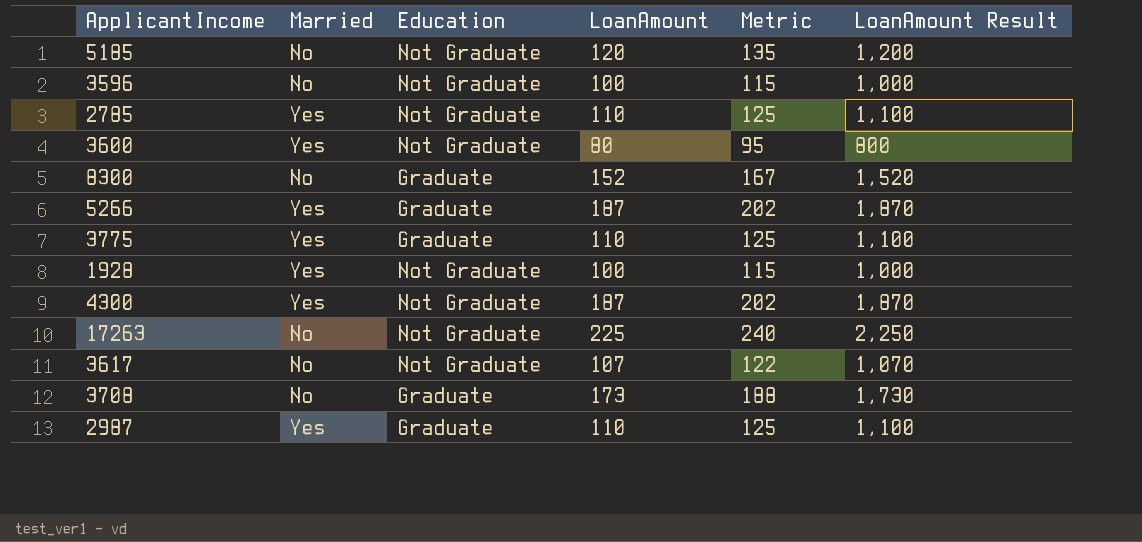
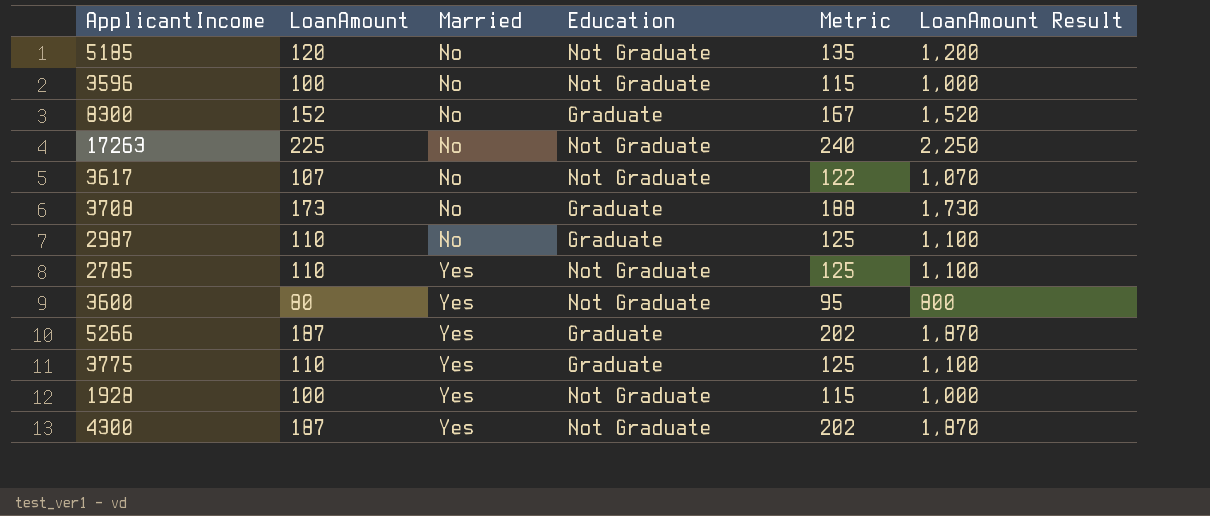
row order: none -> Married ascending
column LoanAmount | position: 4 -> 2
2987 | Married: Yes -> No

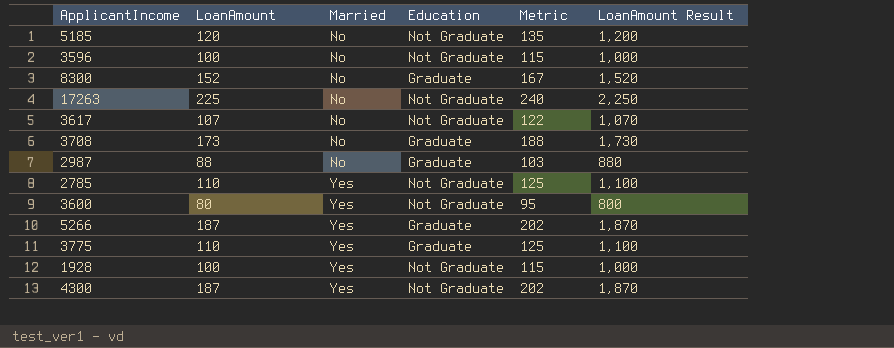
2987 | LoanAmount: 110 -> 88
2987 | Metric: 125 -> 103
2987 | LoanAmount Result: 1,100 -> 880

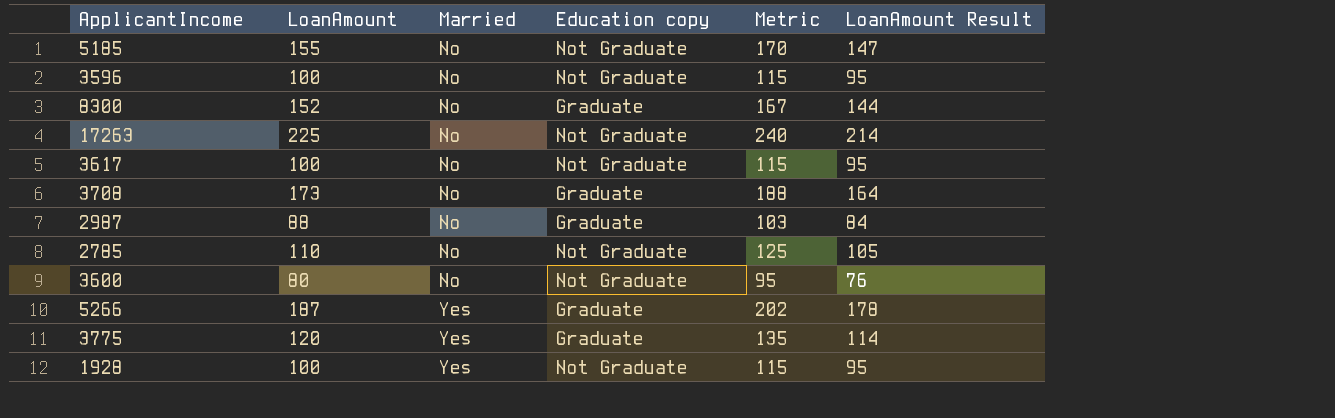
column name: Education -> Education copy
column LoanAmount Result | formula: [LoanAmount] * 10 -> [LoanAmount] * 0.95
row 4300: 187 | Yes | Not Graduate | 202 | 1,870 -> none
5185 | LoanAmount: 120 -> 155
5185 | Metric: 135 -> 170
3617 | LoanAmount: 107 -> 100
3617 | Metric: 122 -> 115
2785 | Married: Yes -> No
3600 | Married: Yes -> No
3775 | LoanAmount: 110 -> 120
3775 | Metric: 125 -> 135

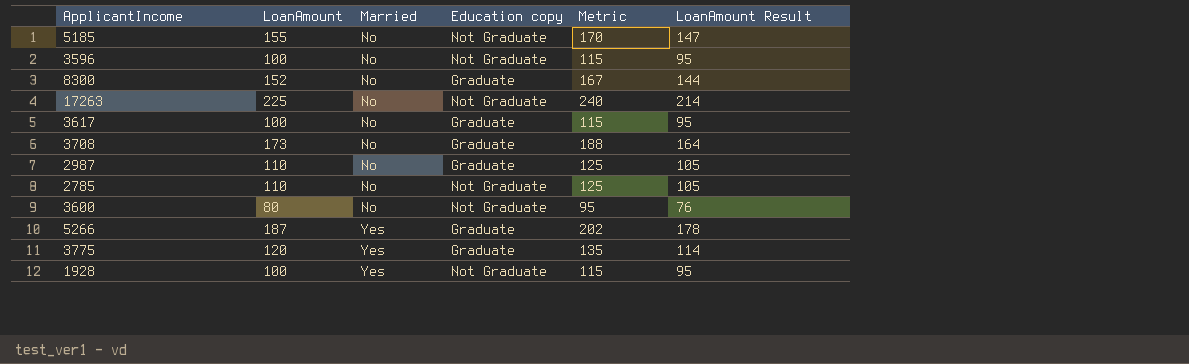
3617 | Education copy: Not Graduate -> Graduate
2987 | LoanAmount: 88 -> 110
2987 | Metric: 103 -> 125
2987 | LoanAmount Result: 84 -> 105

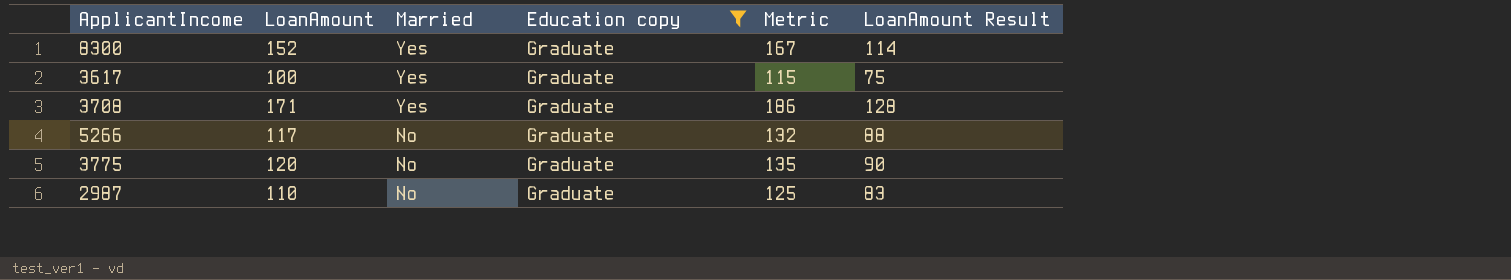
filter: none -> Education copy = Graduate
row order: Married ascending -> Married descending
column LoanAmount Result | formula: [LoanAmount] * 0.95 -> [LoanAmount] * 0.75
8300 | Married: No -> Yes
3617 | Married: No -> Yes
3708 | LoanAmount: 173 -> 171
3708 | Married: No -> Yes
3708 | Metric: 188 -> 186
5266 | LoanAmount: 187 -> 117
5266 | Married: Yes -> No
5266 | Metric: 202 -> 132
3775 | Married: Yes -> No

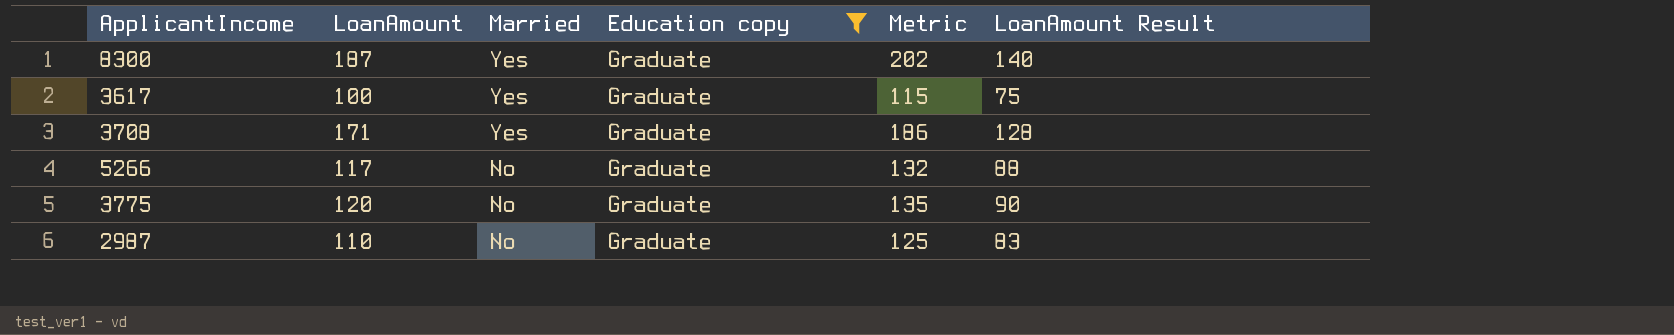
8300 | LoanAmount: 152 -> 187
8300 | Metric: 167 -> 202
8300 | LoanAmount Result: 114 -> 140

